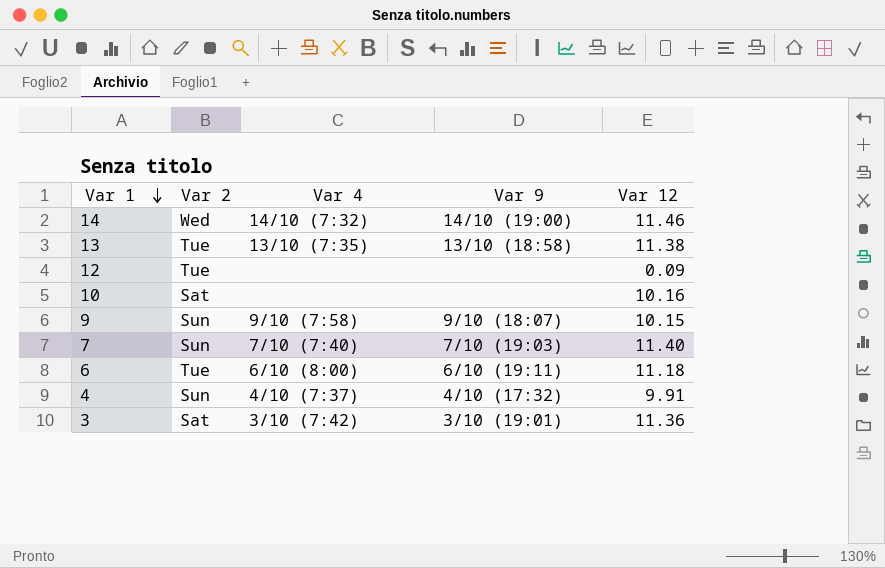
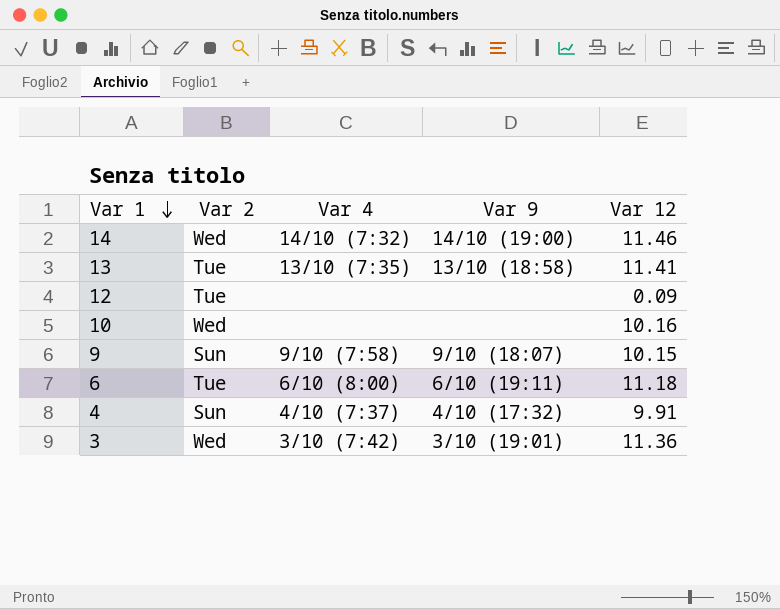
row 7: Sun | 7/10 (7:40) | 7/10 (19:03) | 11.40 -> none
13 | Var 12: 11.38 -> 11.41
10 | Var 2: Sat -> Wed
3 | Var 2: Sat -> Wed

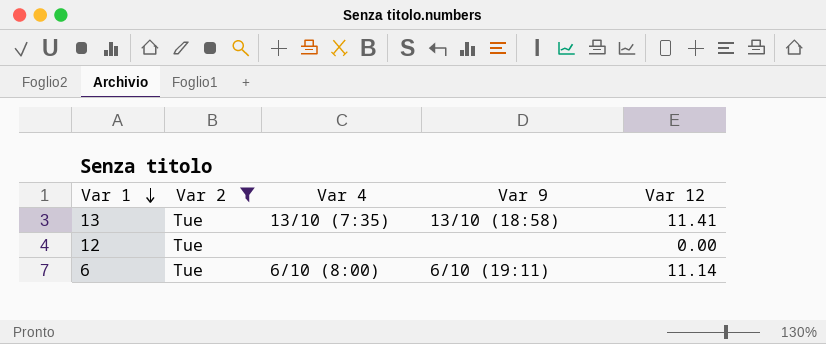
filter: none -> Var 2 = Tue
12 | Var 12: 0.09 -> 0.00
6 | Var 12: 11.18 -> 11.14

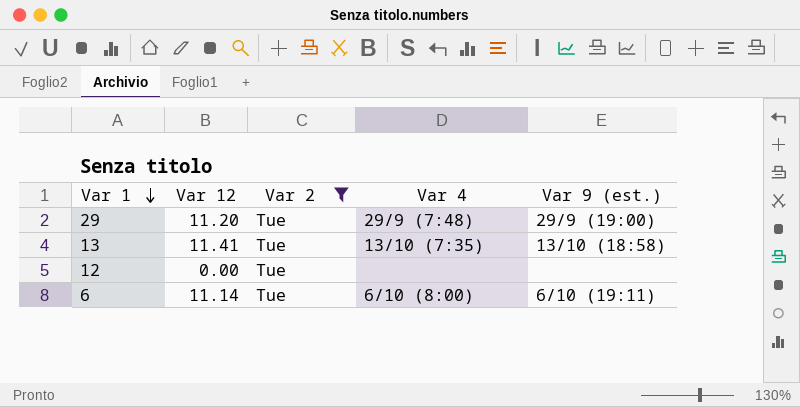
column Var 12 | position: 5 -> 2
column name: Var 9 -> Var 9 (est.)
row 29: none -> 11.20 | Tue | 29/9 (7:48) | 29/9 (19:00)

